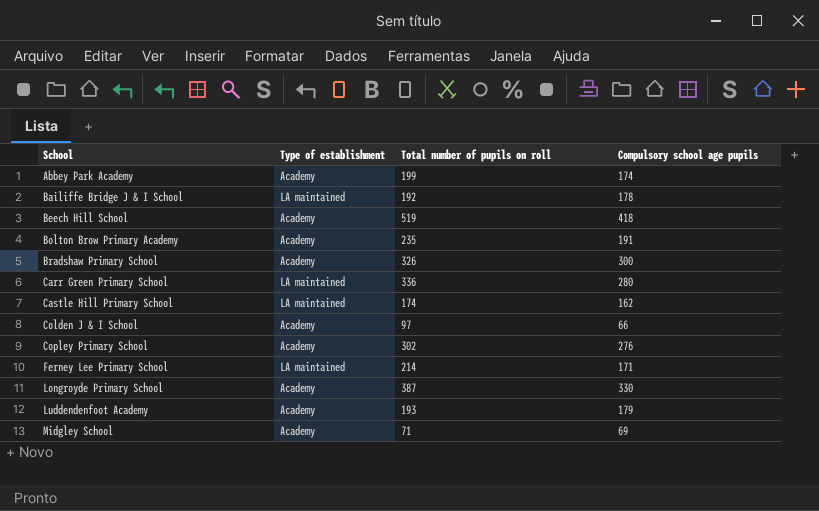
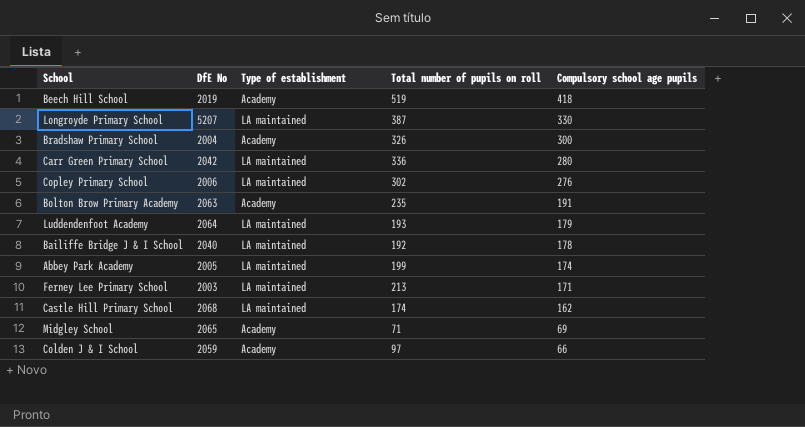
row order: School ascending -> Compulsory school age pupils descending
column DfE No | position: none -> 2
Longroyde Primary School | Type of establishment: Academy -> LA maintained
Copley Primary School | Type of establishment: Academy -> LA maintained
Luddendenfoot Academy | Type of establishment: Academy -> LA maintained
Abbey Park Academy | Type of establishment: Academy -> LA maintained
Ferney Lee Primary School | Total number of pupils on roll: 214 -> 213

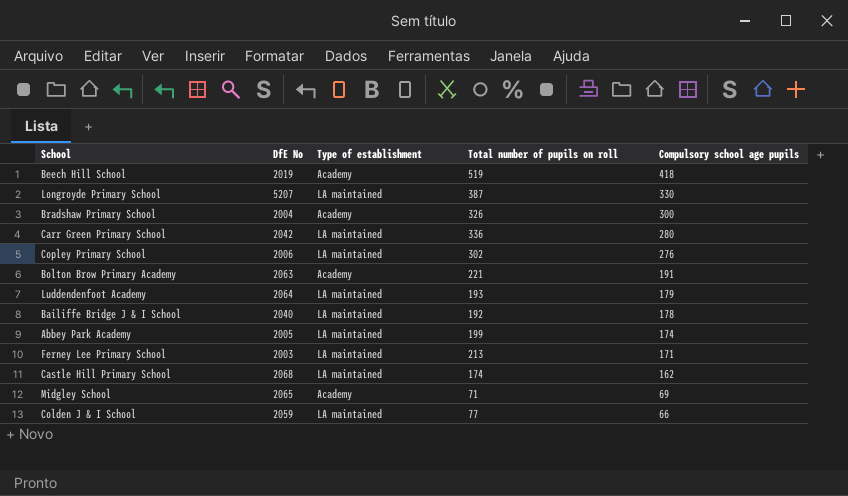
Bolton Brow Primary Academy | Total number of pupils on roll: 235 -> 221
Colden J & I School | Type of establishment: Academy -> LA maintained
Colden J & I School | Total number of pupils on roll: 97 -> 77

